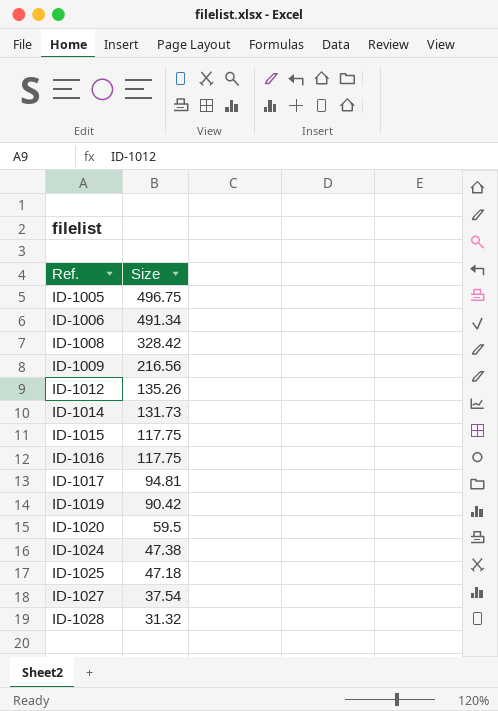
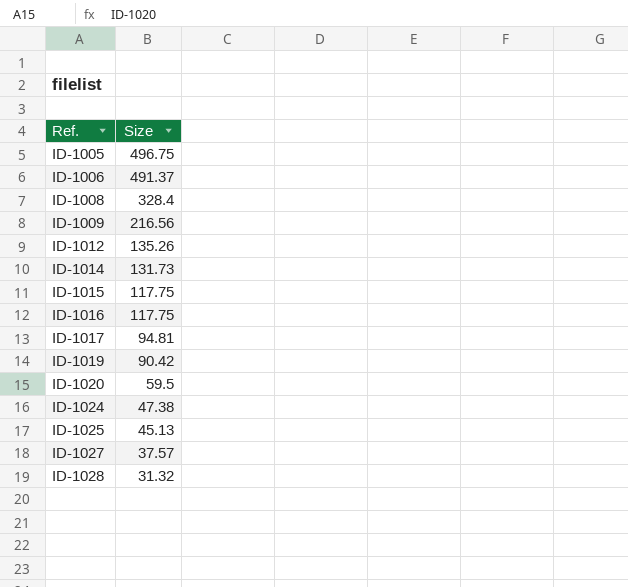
ID-1006 | Size: 491.34 -> 491.37
ID-1008 | Size: 328.42 -> 328.4
ID-1025 | Size: 47.18 -> 45.13
ID-1027 | Size: 37.54 -> 37.57

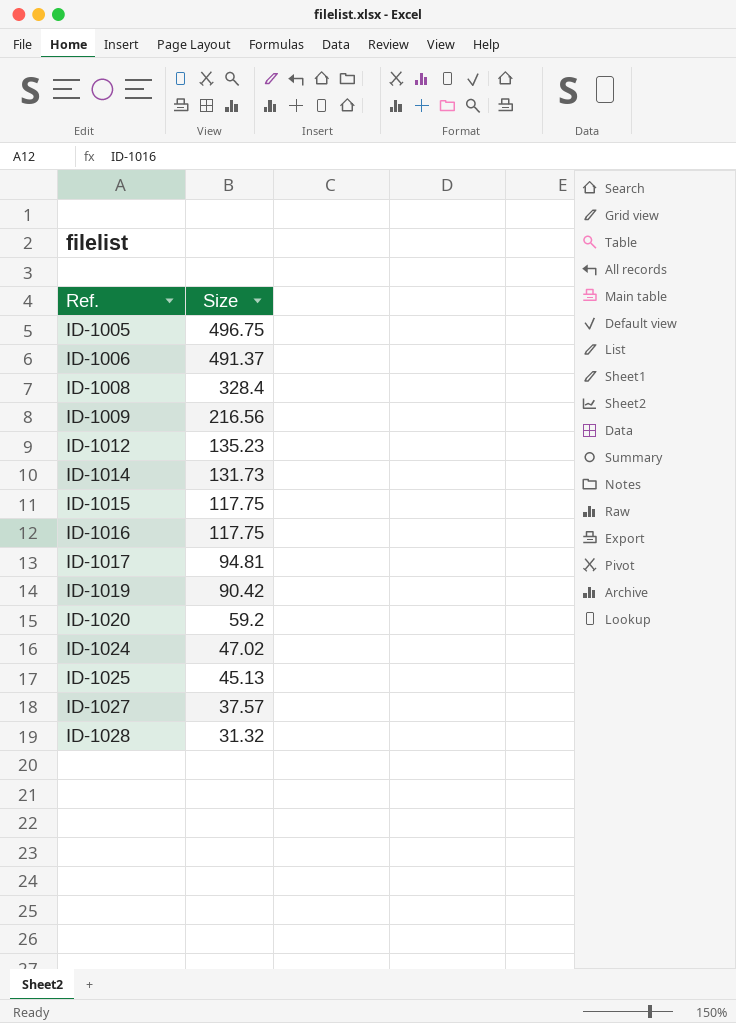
ID-1012 | Size: 135.26 -> 135.23
ID-1020 | Size: 59.5 -> 59.2
ID-1024 | Size: 47.38 -> 47.02

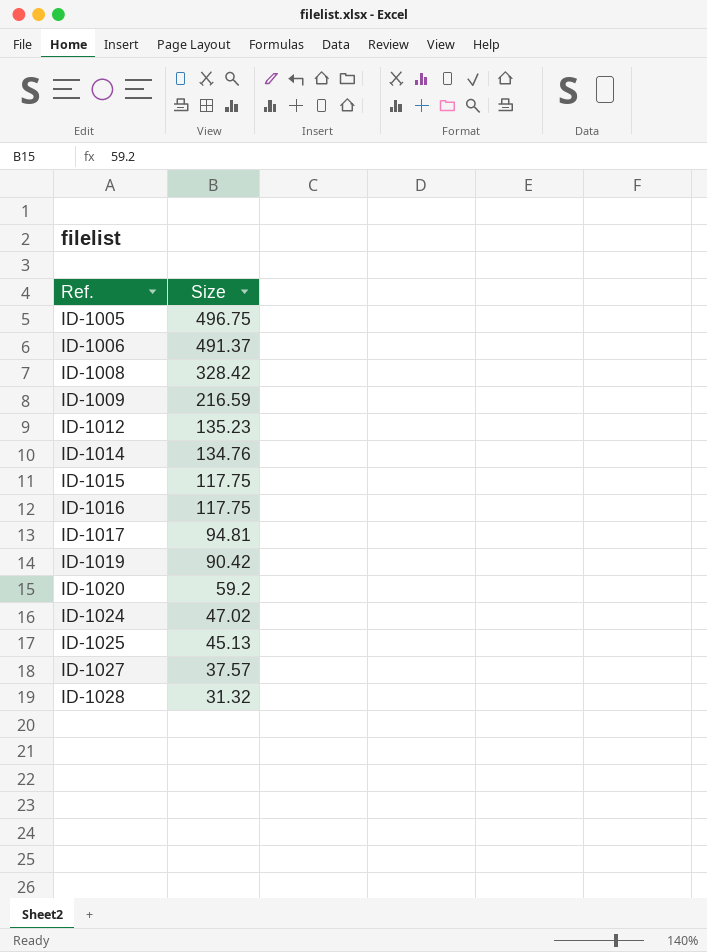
ID-1008 | Size: 328.4 -> 328.42
ID-1009 | Size: 216.56 -> 216.59
ID-1014 | Size: 131.73 -> 134.76

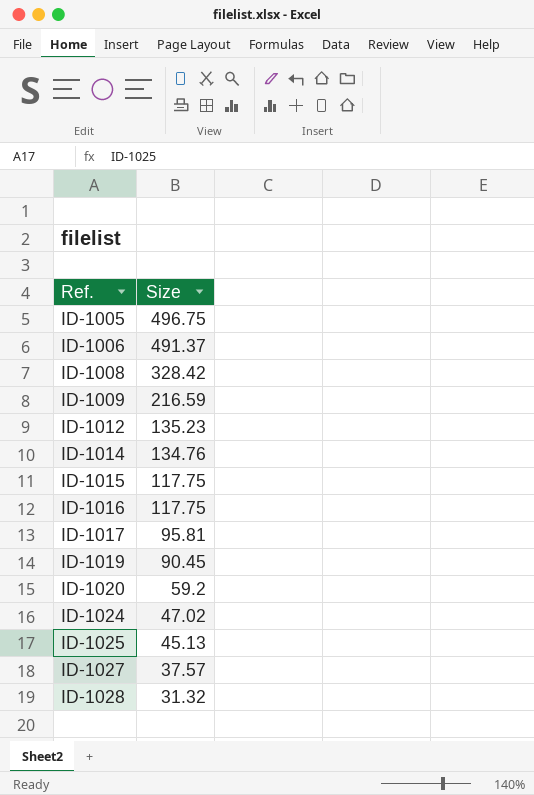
ID-1017 | Size: 94.81 -> 95.81
ID-1019 | Size: 90.42 -> 90.45

